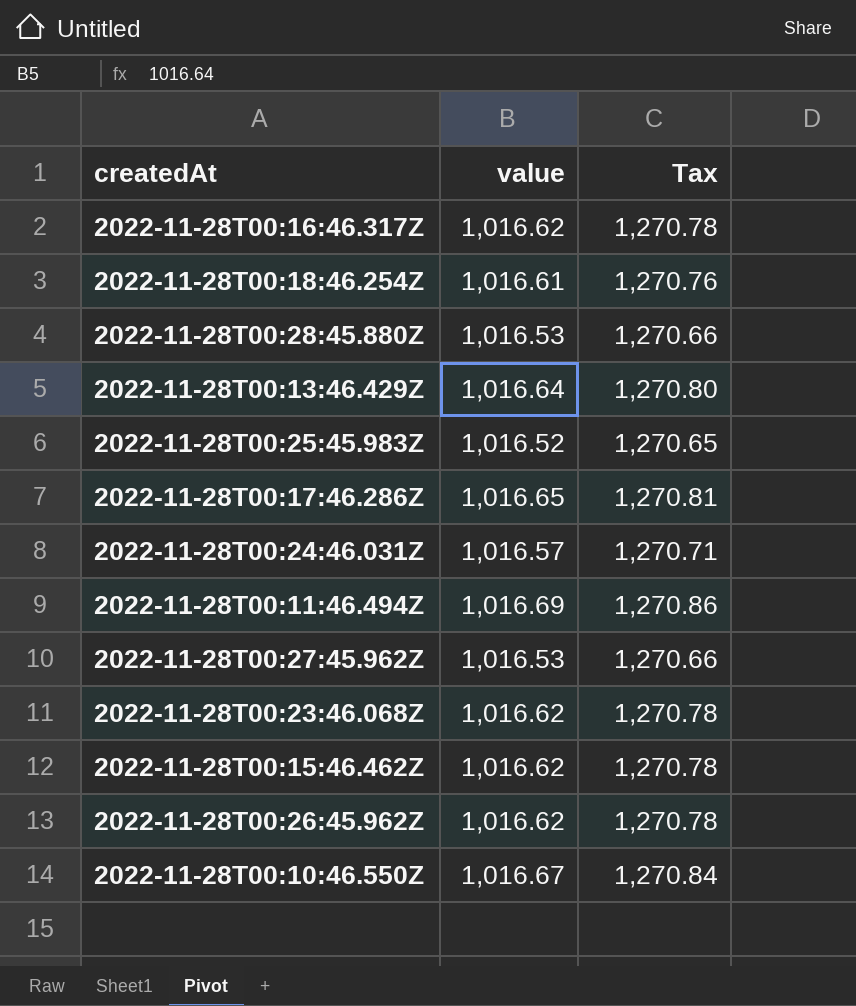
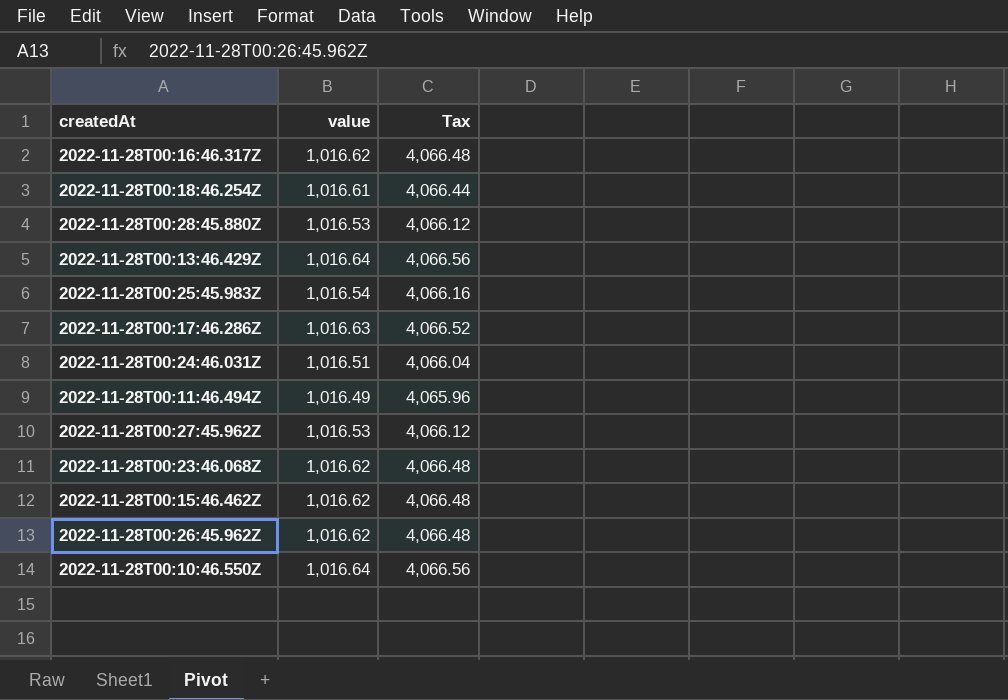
column Tax | formula: [value] * 1.25 -> [value] * 4
2022-11-28T00:25:45.983Z | value: 1,016.52 -> 1,016.54
2022-11-28T00:17:46.286Z | value: 1,016.65 -> 1,016.63
2022-11-28T00:24:46.031Z | value: 1,016.57 -> 1,016.51
2022-11-28T00:11:46.494Z | value: 1,016.69 -> 1,016.49
2022-11-28T00:10:46.550Z | value: 1,016.67 -> 1,016.64

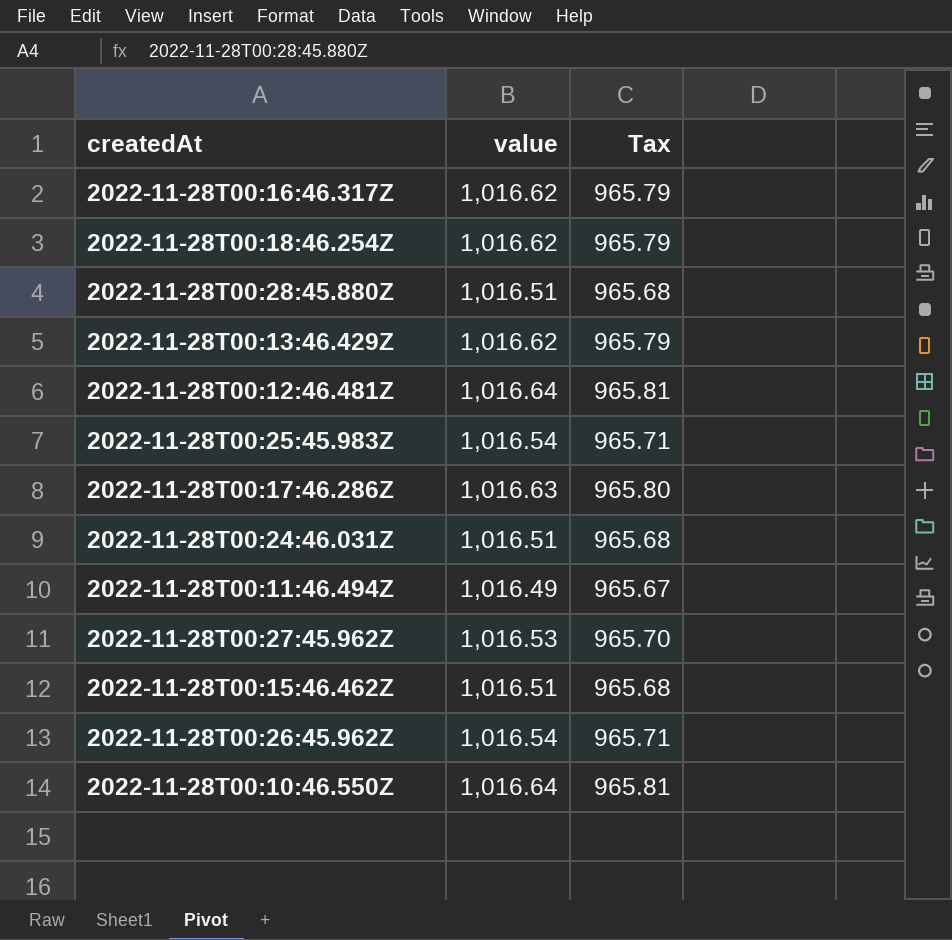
column Tax | formula: [value] * 4 -> [value] * 0.95
row 2022-11-28T00:23:46.068Z: 1,016.62 | 4,066.48 -> none
2022-11-28T00:18:46.254Z | value: 1,016.61 -> 1,016.62
2022-11-28T00:28:45.880Z | value: 1,016.53 -> 1,016.51
2022-11-28T00:13:46.429Z | value: 1,016.64 -> 1,016.62
row 2022-11-28T00:12:46.481Z: none -> 1,016.64 | 965.81
2022-11-28T00:15:46.462Z | value: 1,016.62 -> 1,016.51
2022-11-28T00:26:45.962Z | value: 1,016.62 -> 1,016.54

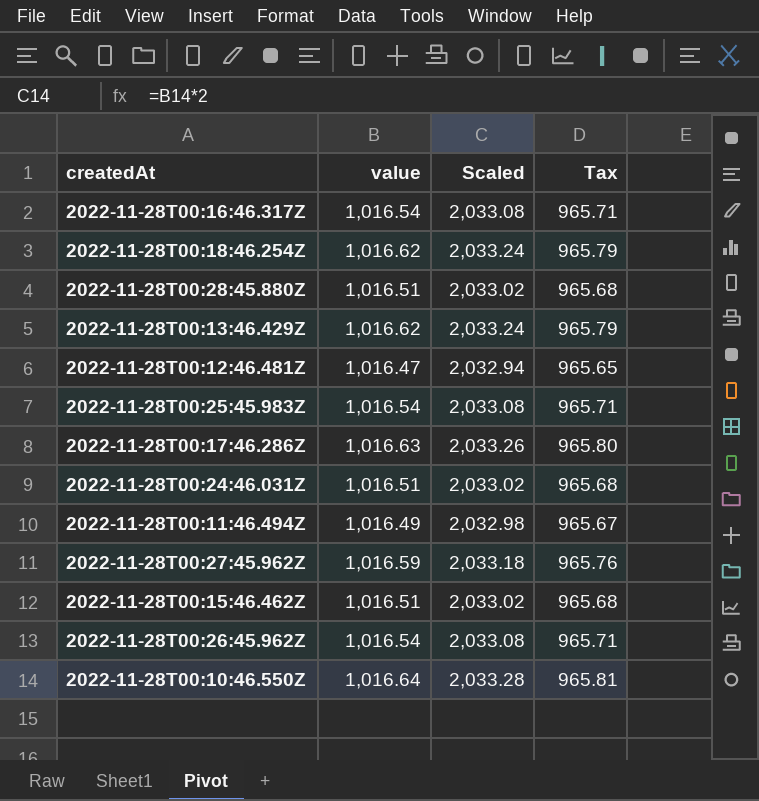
column Scaled | formula: none -> [value] * 2
2022-11-28T00:16:46.317Z | value: 1,016.62 -> 1,016.54
2022-11-28T00:16:46.317Z | Tax: 965.79 -> 965.71
2022-11-28T00:12:46.481Z | value: 1,016.64 -> 1,016.47
2022-11-28T00:12:46.481Z | Tax: 965.81 -> 965.65
2022-11-28T00:27:45.962Z | value: 1,016.53 -> 1,016.59
2022-11-28T00:27:45.962Z | Tax: 965.70 -> 965.76

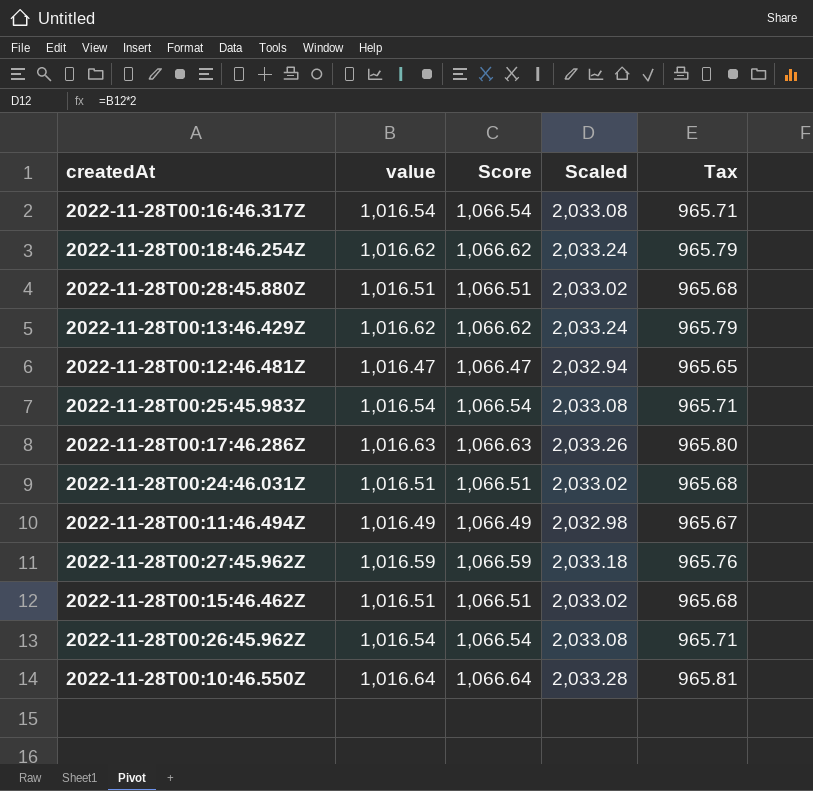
column Score | formula: none -> [value] + 50

